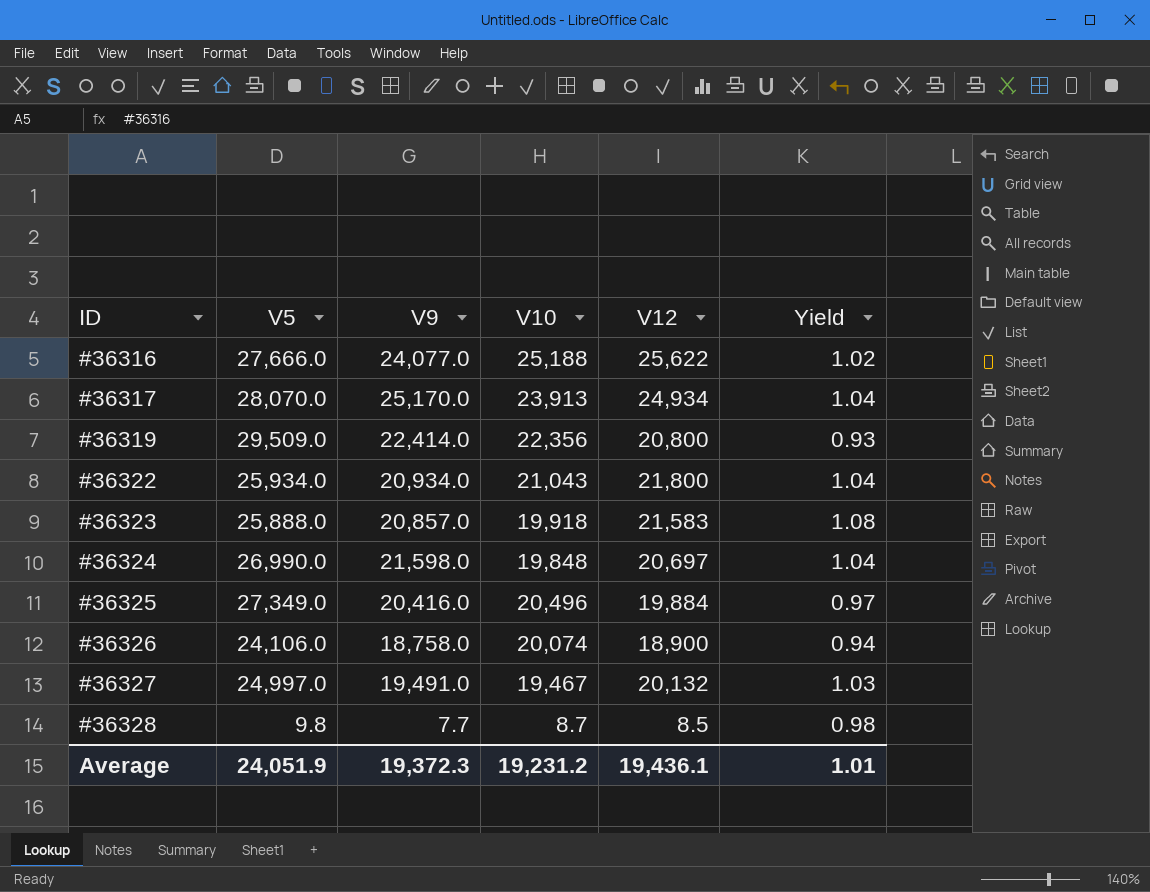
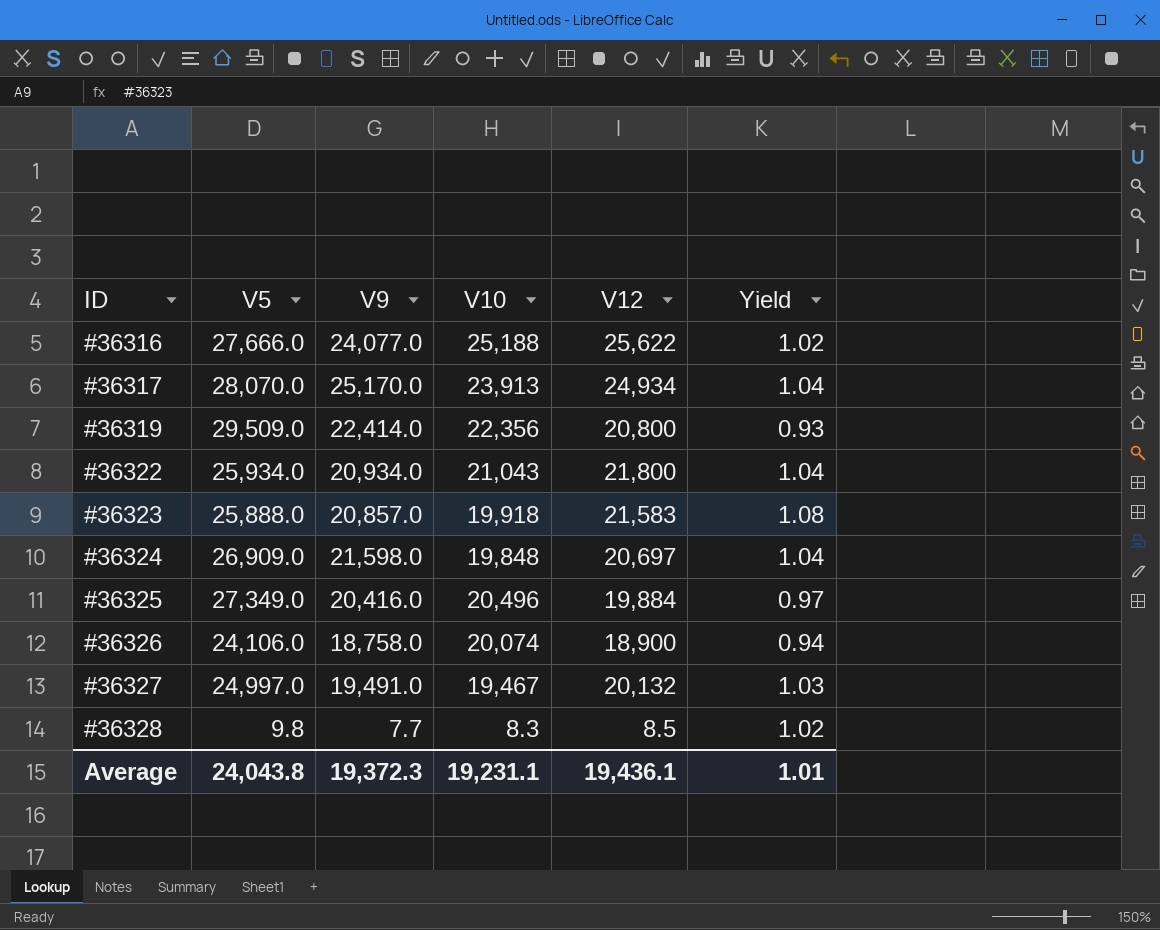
#36324 | V5: 26,990.0 -> 26,909.0
#36328 | V10: 8.7 -> 8.3
#36328 | Yield: 0.98 -> 1.02
Average | V5: 24,051.9 -> 24,043.8
Average | V10: 19,231.2 -> 19,231.1

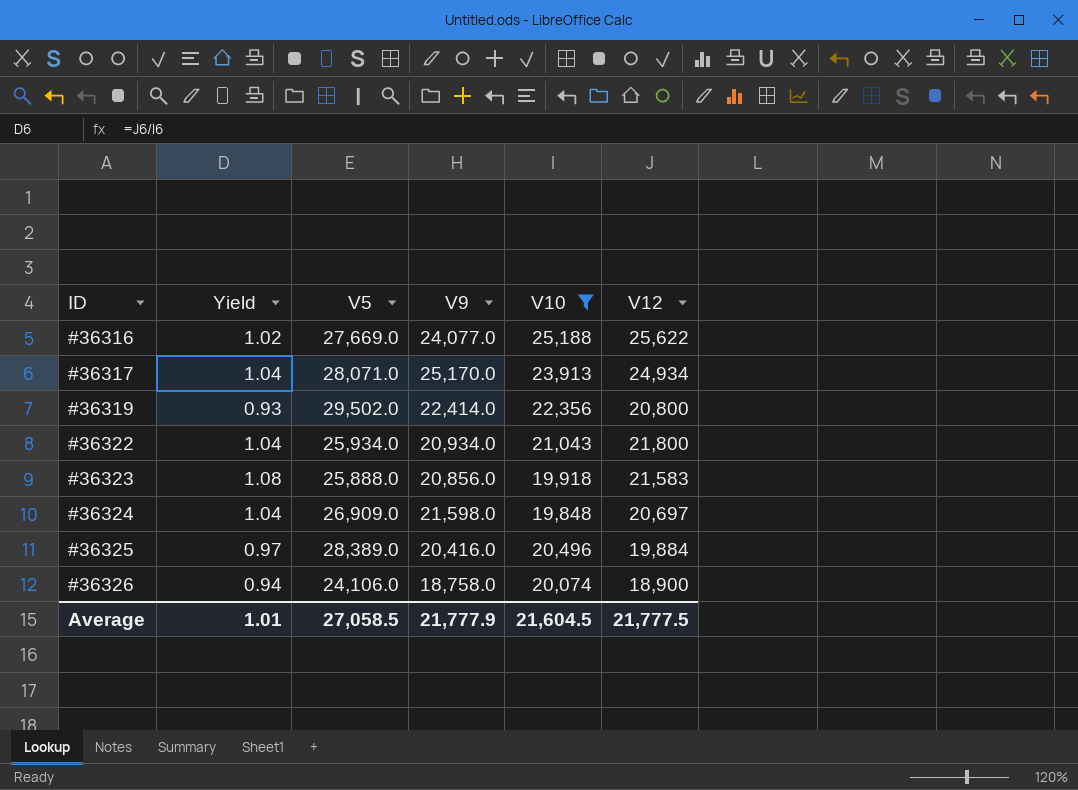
filter: none -> V10 >= 19,848
column Yield | position: 6 -> 2
#36316 | V5: 27,666.0 -> 27,669.0
#36317 | V5: 28,070.0 -> 28,071.0
#36319 | V5: 29,509.0 -> 29,502.0
#36323 | V9: 20,857.0 -> 20,856.0
#36325 | V5: 27,349.0 -> 28,389.0
Average | V5: 24,043.8 -> 27,058.5
Average | V9: 19,372.3 -> 21,777.9
Average | V10: 19,231.1 -> 21,604.5
Average | V12: 19,436.1 -> 21,777.5

